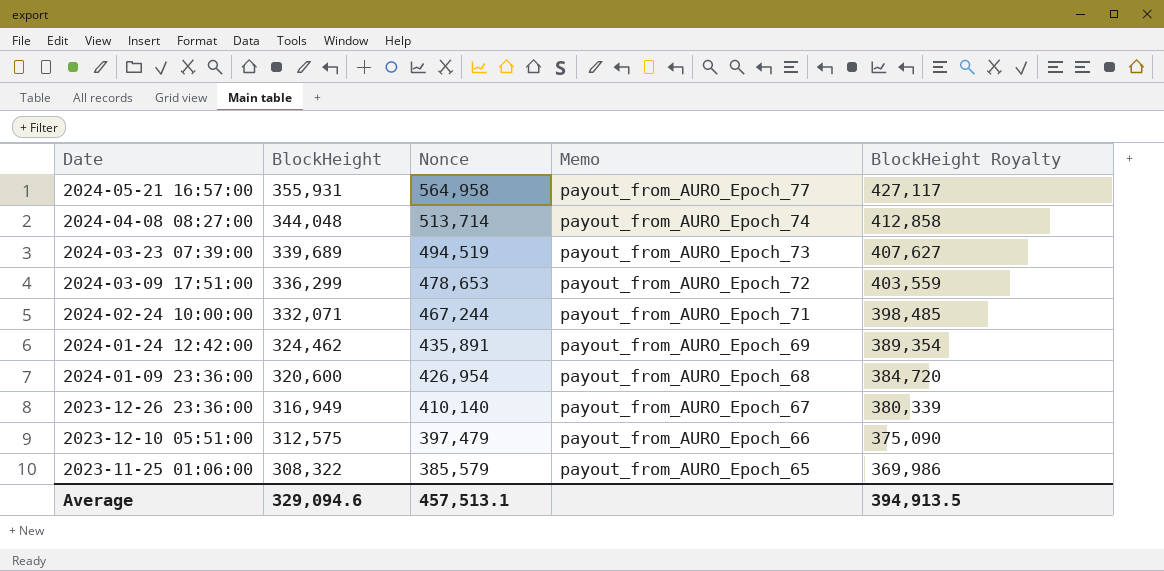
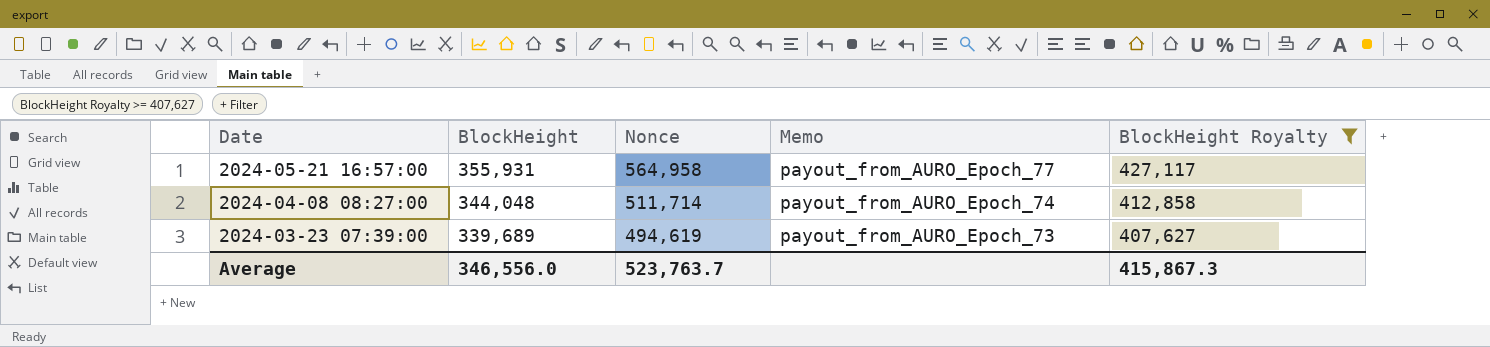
filter: none -> BlockHeight Royalty >= 407,627
2024-04-08 08:27:00 | Nonce: 513,714 -> 511,714
2024-03-23 07:39:00 | Nonce: 494,519 -> 494,619
Average | BlockHeight: 329,094.6 -> 346,556.0
Average | Nonce: 457,513.1 -> 523,763.7
Average | BlockHeight Royalty: 394,913.5 -> 415,867.3

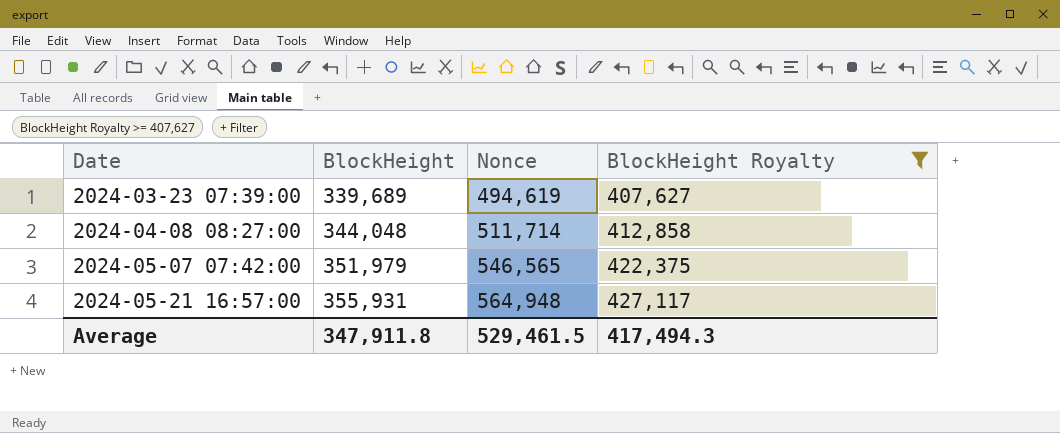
row order: Date descending -> Date ascending
column Memo | position: 4 -> none
row 2024-05-07 07:42:00: none -> 351,979 | 546,565 | 422,375
2024-05-21 16:57:00 | Nonce: 564,958 -> 564,948
Average | BlockHeight: 346,556.0 -> 347,911.8
Average | Nonce: 523,763.7 -> 529,461.5
Average | BlockHeight Royalty: 415,867.3 -> 417,494.3

